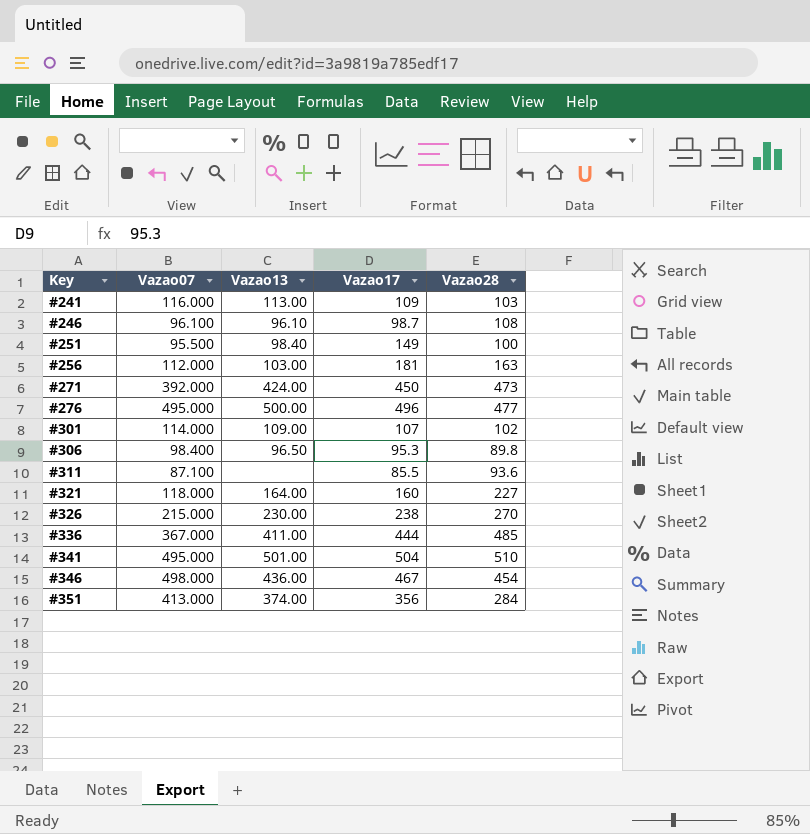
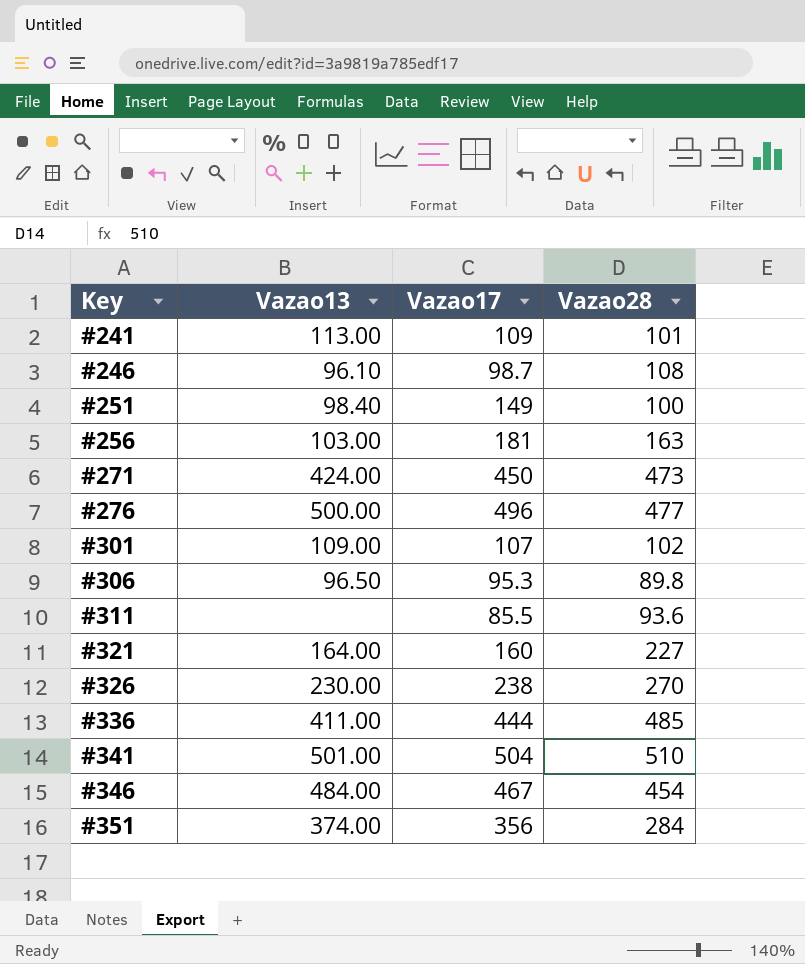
column Vazao07 | position: 2 -> none
#241 | Vazao28: 103 -> 101
#346 | Vazao13: 436.00 -> 484.00

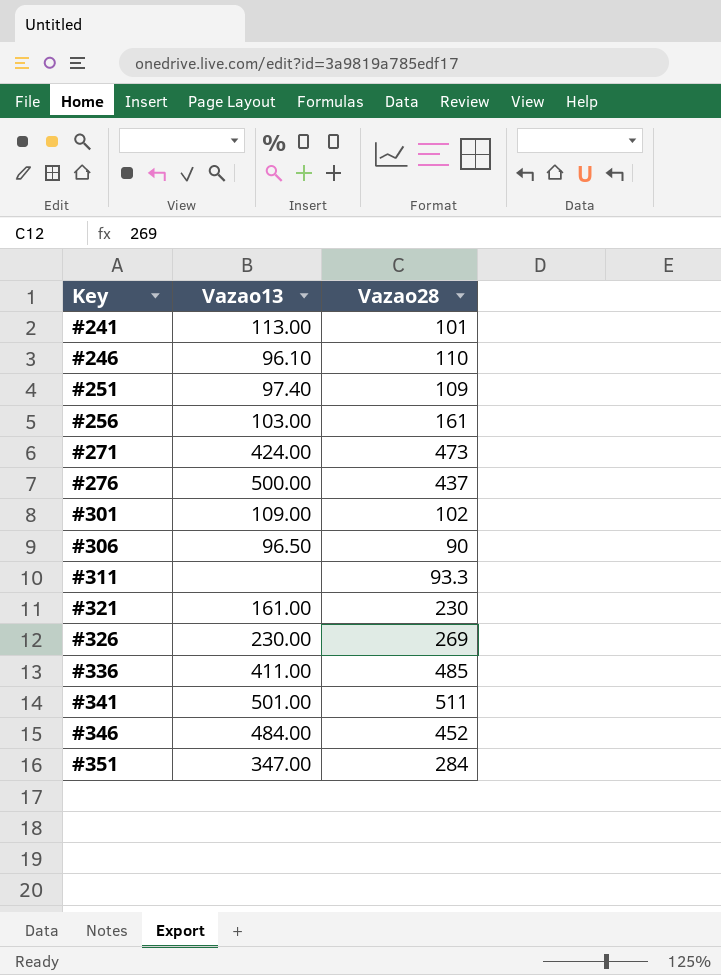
column Vazao17 | position: 3 -> none
#246 | Vazao28: 108 -> 110
#251 | Vazao13: 98.40 -> 97.40
#251 | Vazao28: 100 -> 109
#256 | Vazao28: 163 -> 161
#276 | Vazao28: 477 -> 437
#306 | Vazao28: 89.8 -> 90
#311 | Vazao28: 93.6 -> 93.3
#321 | Vazao13: 164.00 -> 161.00
#321 | Vazao28: 227 -> 230
#326 | Vazao28: 270 -> 269
#341 | Vazao28: 510 -> 511
#346 | Vazao28: 454 -> 452
#351 | Vazao13: 374.00 -> 347.00

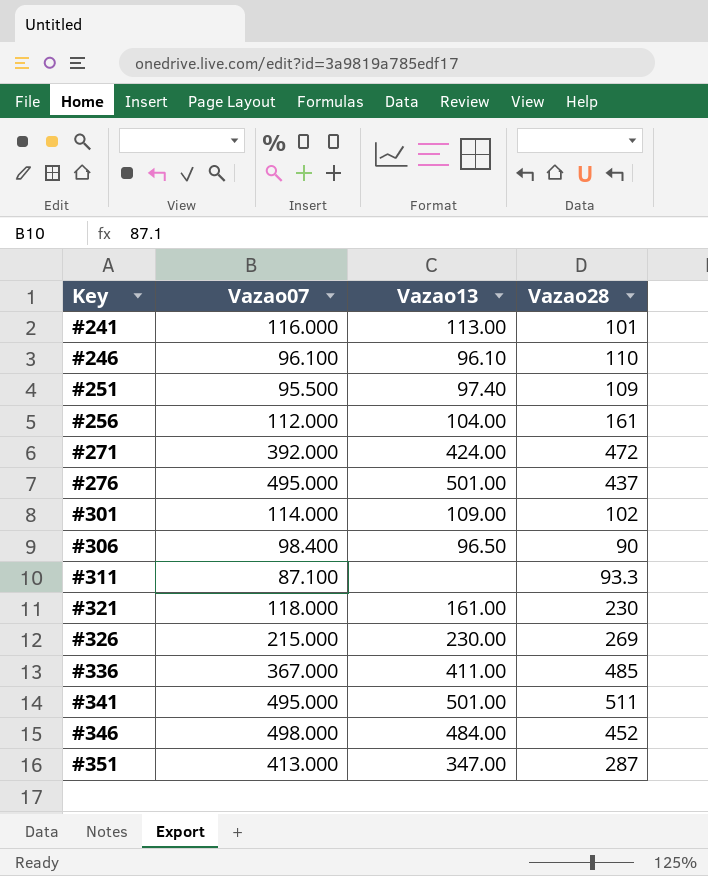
column Vazao07 | position: none -> 2
#256 | Vazao13: 103.00 -> 104.00
#271 | Vazao28: 473 -> 472
#276 | Vazao13: 500.00 -> 501.00
#351 | Vazao28: 284 -> 287

